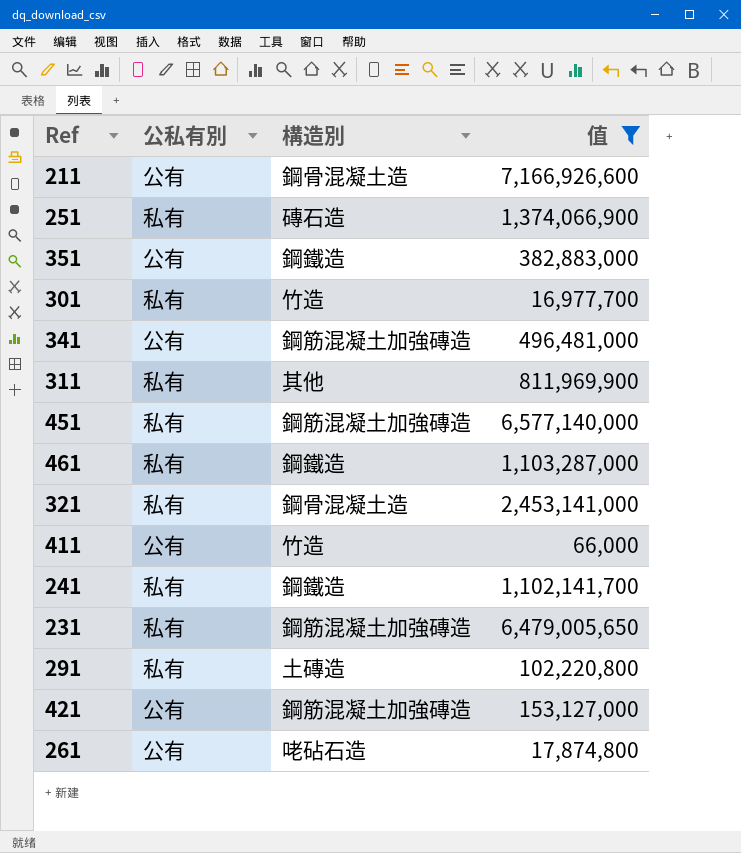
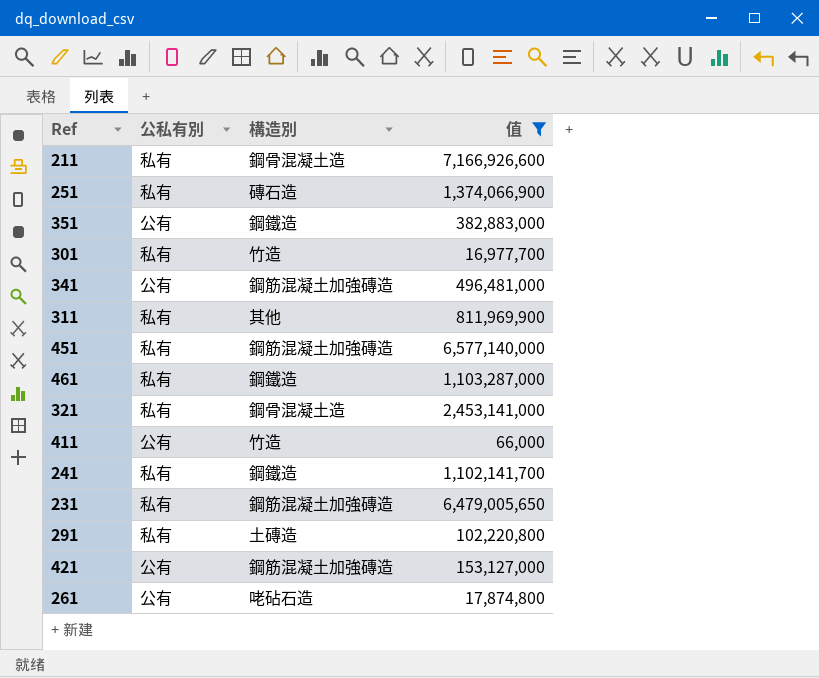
211 | 公私有別: 公有 -> 私有

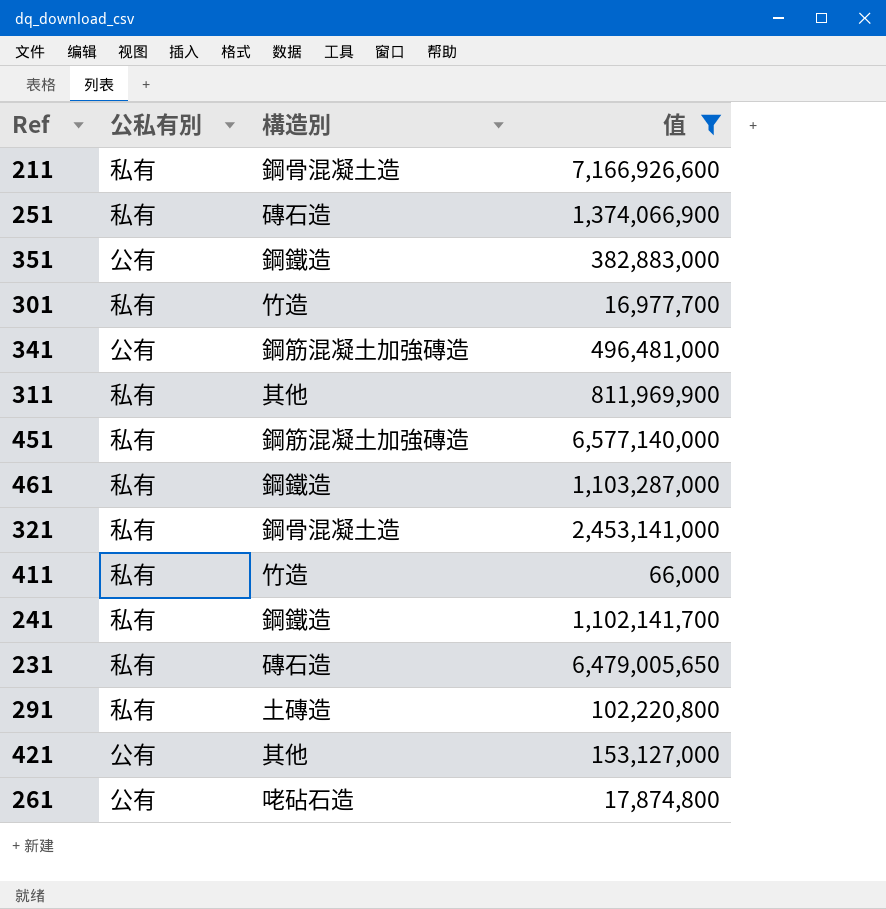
411 | 公私有別: 公有 -> 私有
231 | 構造別: 鋼筋混凝土加強磚造 -> 磚石造
421 | 構造別: 鋼筋混凝土加強磚造 -> 其他

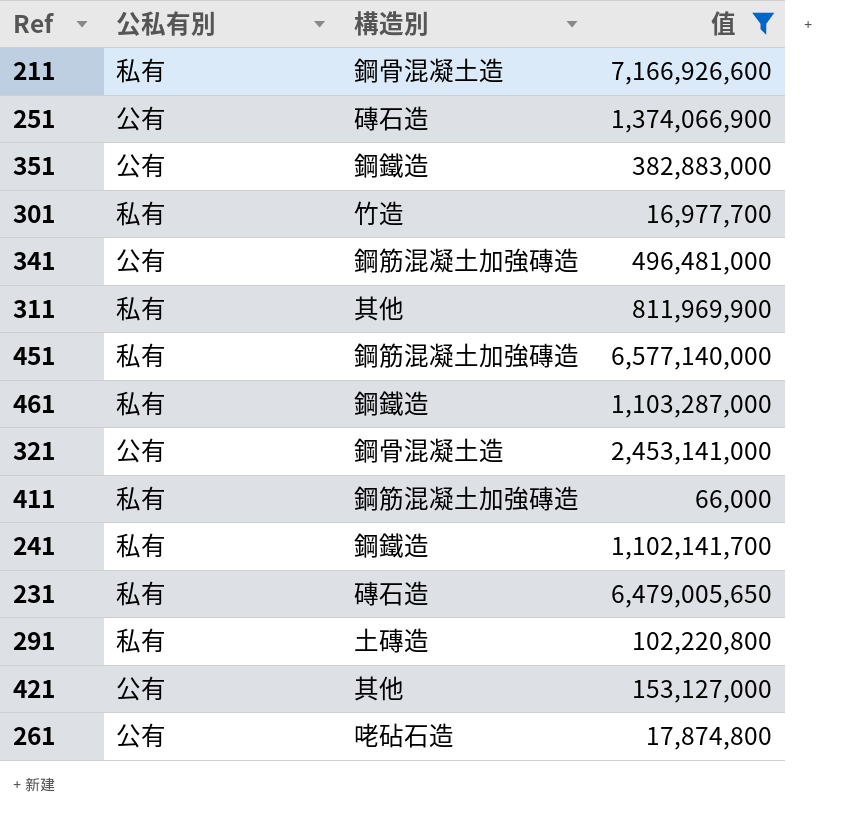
251 | 公私有別: 私有 -> 公有
321 | 公私有別: 私有 -> 公有
411 | 構造別: 竹造 -> 鋼筋混凝土加強磚造

